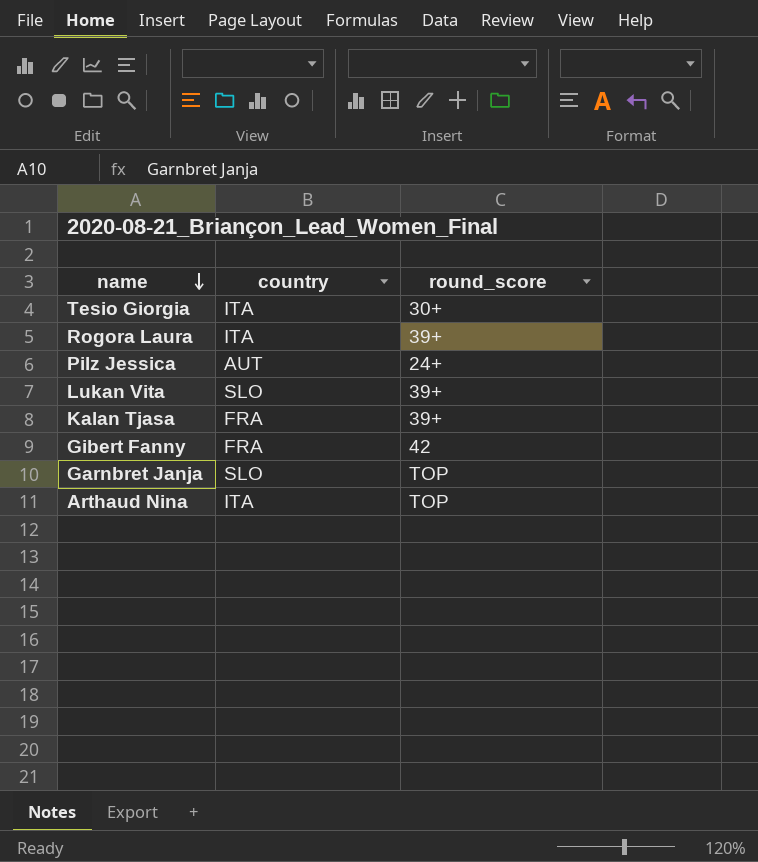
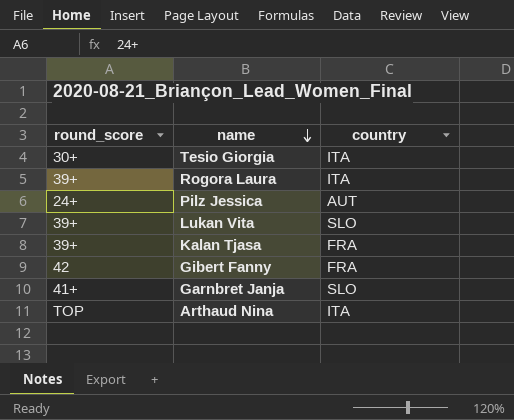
column round_score | position: 3 -> 1
Garnbret Janja | round_score: TOP -> 41+

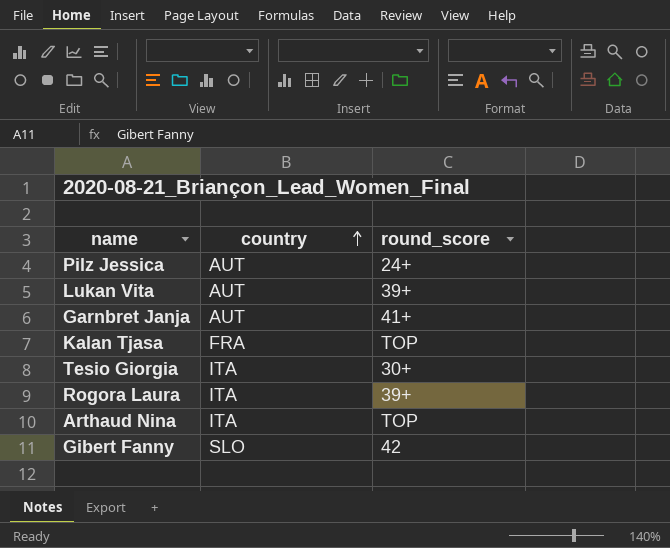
row order: name descending -> country ascending
column round_score | position: 1 -> 3
Lukan Vita | country: SLO -> AUT
Garnbret Janja | country: SLO -> AUT
Kalan Tjasa | round_score: 39+ -> TOP
Gibert Fanny | country: FRA -> SLO

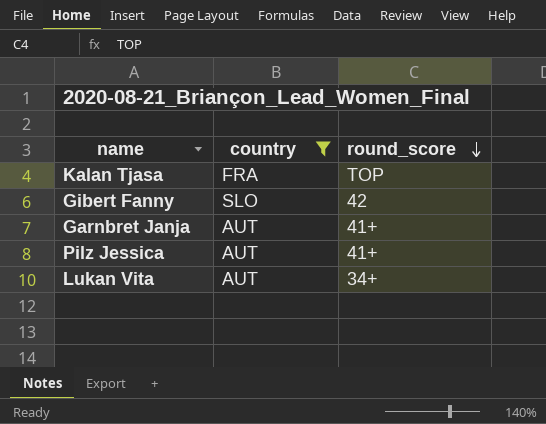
filter: none -> country != ITA
row order: country ascending -> round_score descending
Pilz Jessica | round_score: 24+ -> 41+
Lukan Vita | round_score: 39+ -> 34+

